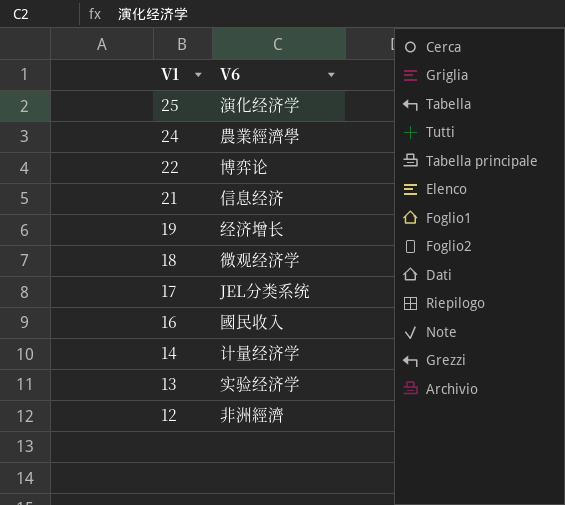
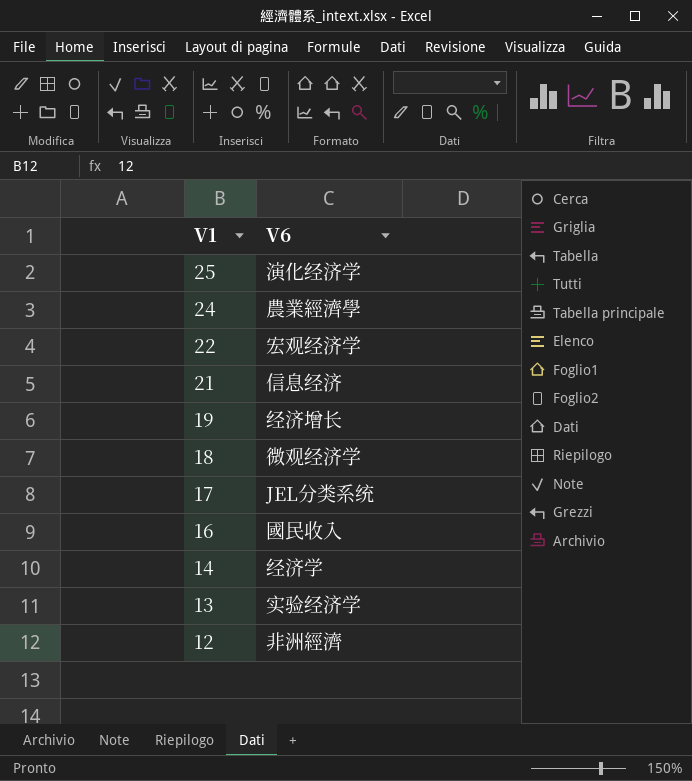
22 | V6: 博弈论 -> 宏观经济学
14 | V6: 计量经济学 -> 经济学

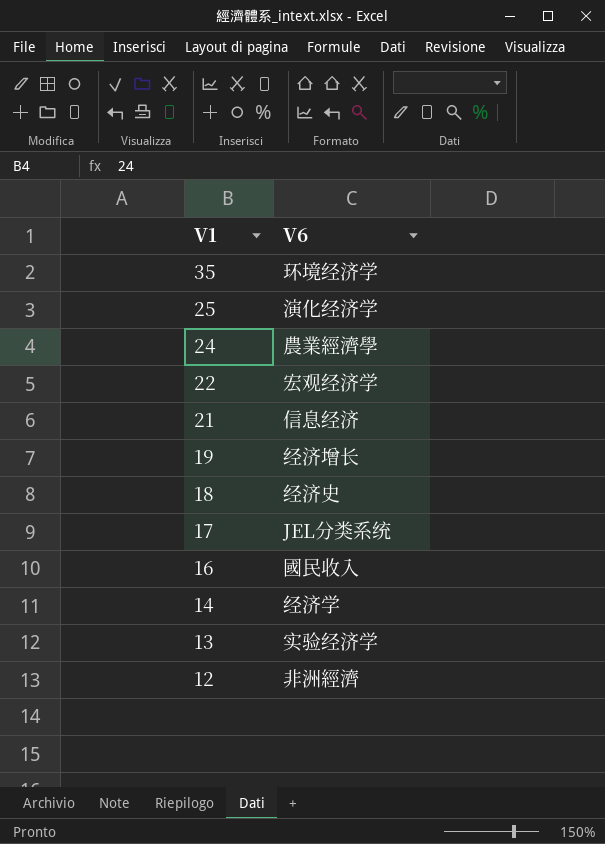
row 35: none -> 环境经济学
18 | V6: 微观经济学 -> 经济史

